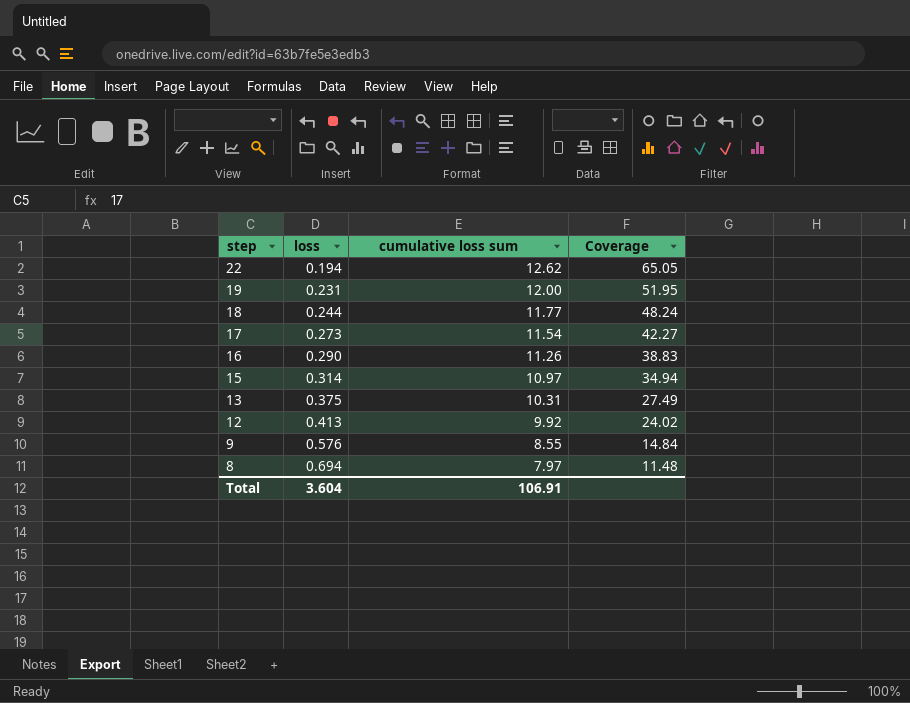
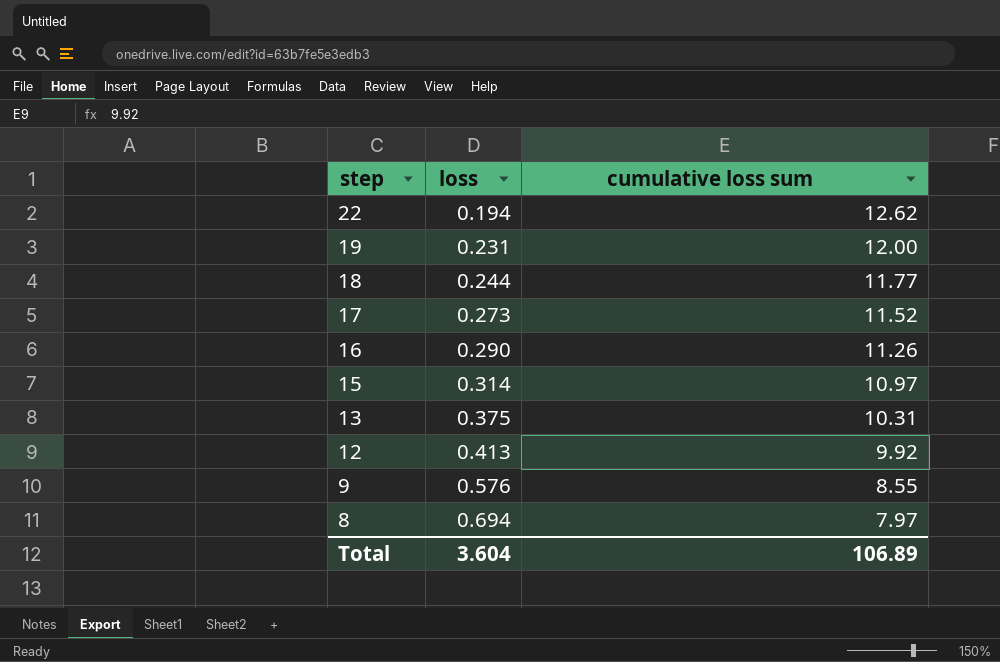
column Coverage | formula: [cumulative loss sum] / [loss] -> none
17 | cumulative loss sum: 11.54 -> 11.52
Total | cumulative loss sum: 106.91 -> 106.89

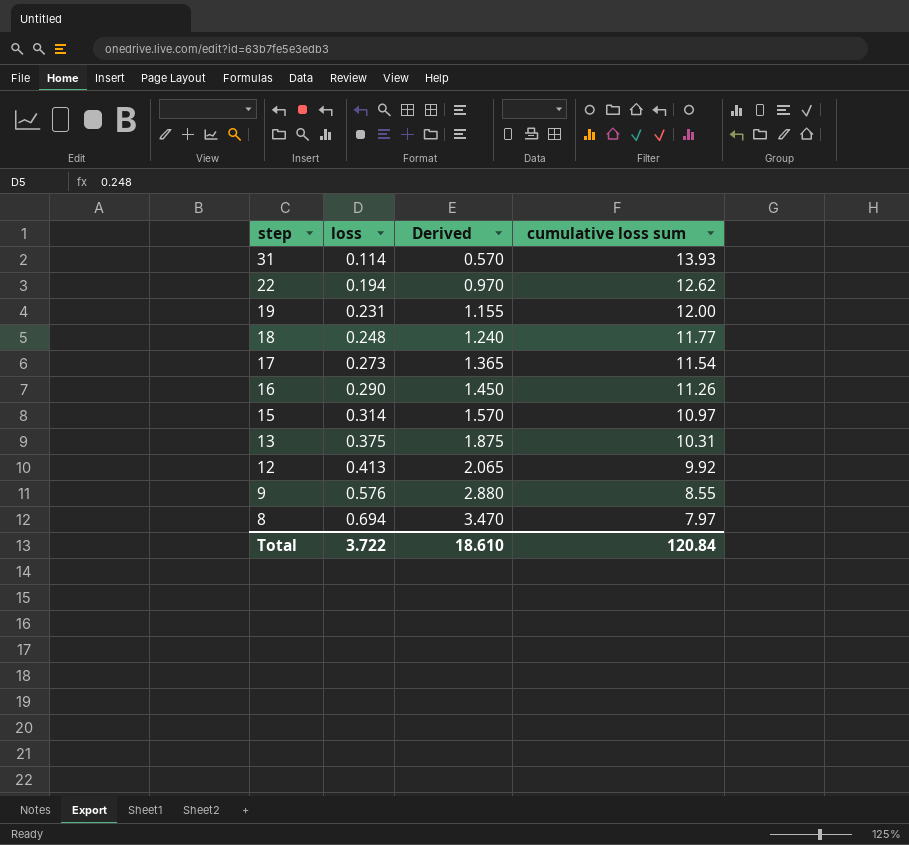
column Derived | formula: none -> [loss] * 5
row 31: none -> 0.114 | 0.570 | 13.93
18 | loss: 0.244 -> 0.248
17 | cumulative loss sum: 11.52 -> 11.54
Total | loss: 3.604 -> 3.722
Total | cumulative loss sum: 106.89 -> 120.84

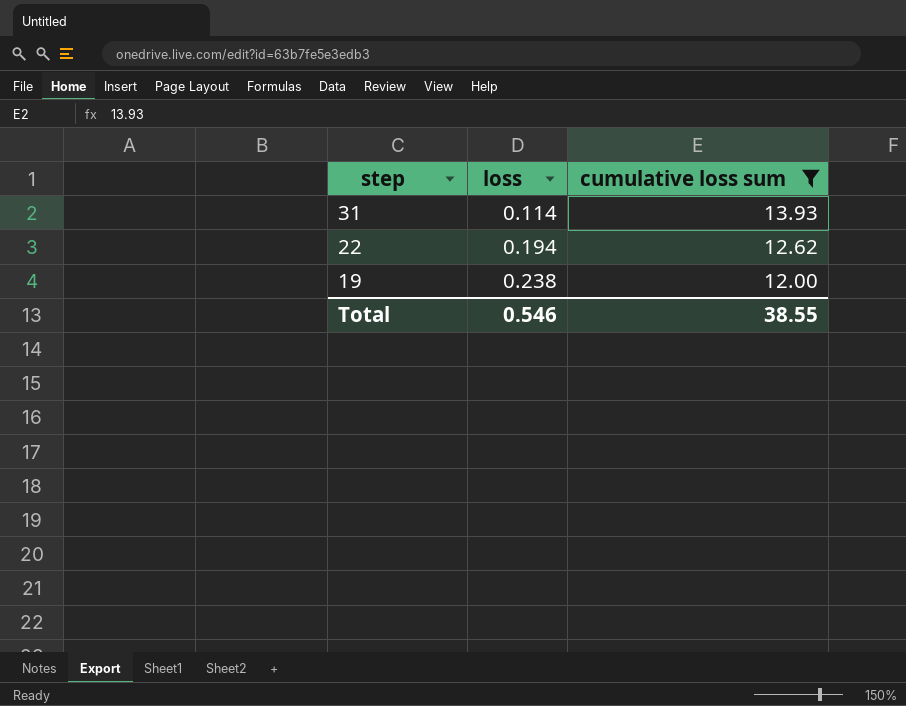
filter: none -> cumulative loss sum >= 12.00
column Derived | formula: [loss] * 5 -> none
19 | loss: 0.231 -> 0.238
Total | loss: 3.722 -> 0.546
Total | cumulative loss sum: 120.84 -> 38.55

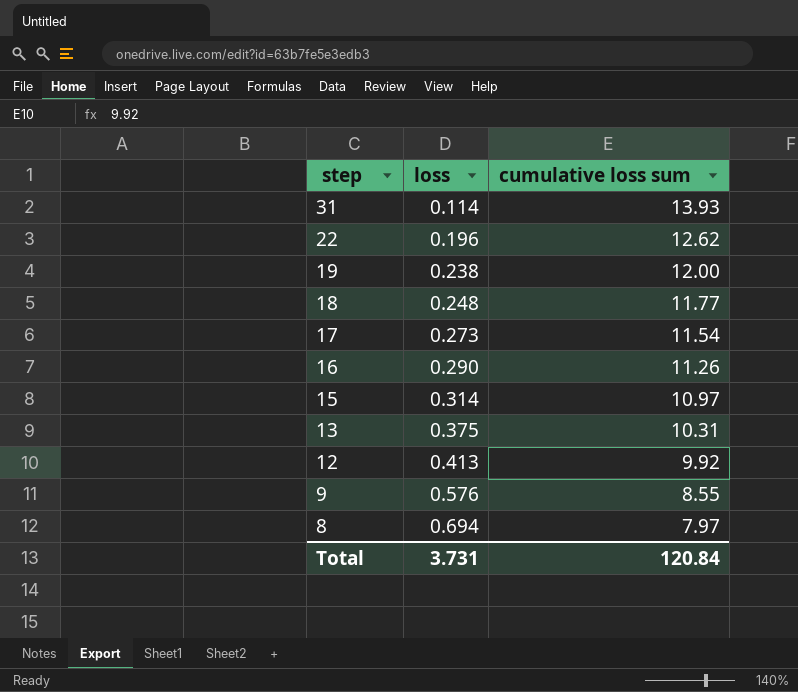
filter: cumulative loss sum >= 12.00 -> none
22 | loss: 0.194 -> 0.196
Total | loss: 0.546 -> 3.731
Total | cumulative loss sum: 38.55 -> 120.84

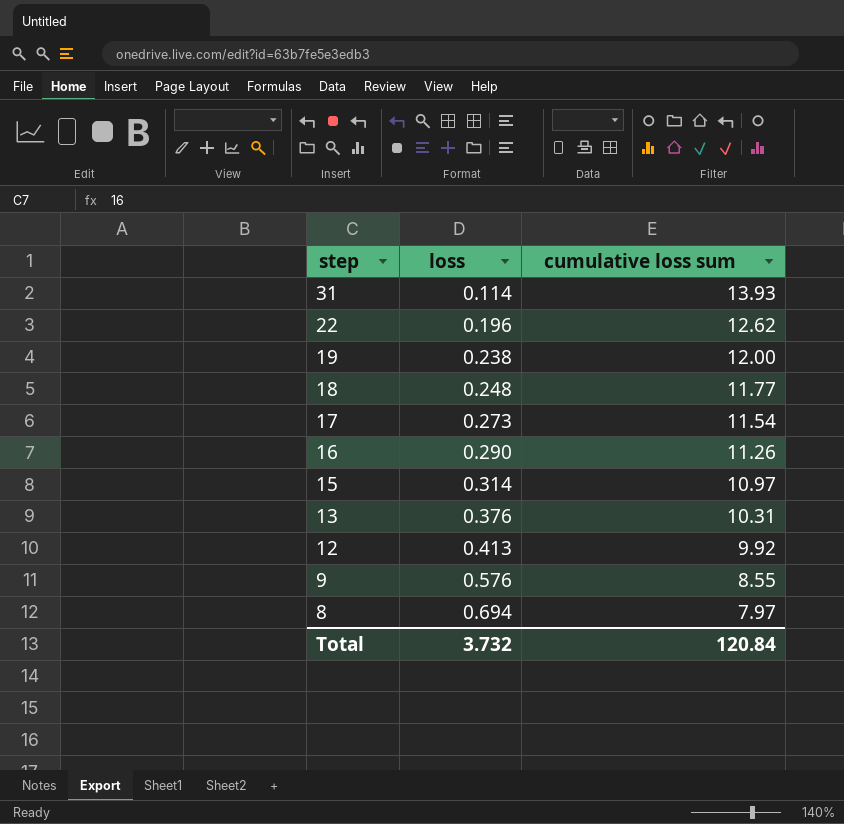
13 | loss: 0.375 -> 0.376
Total | loss: 3.731 -> 3.732

